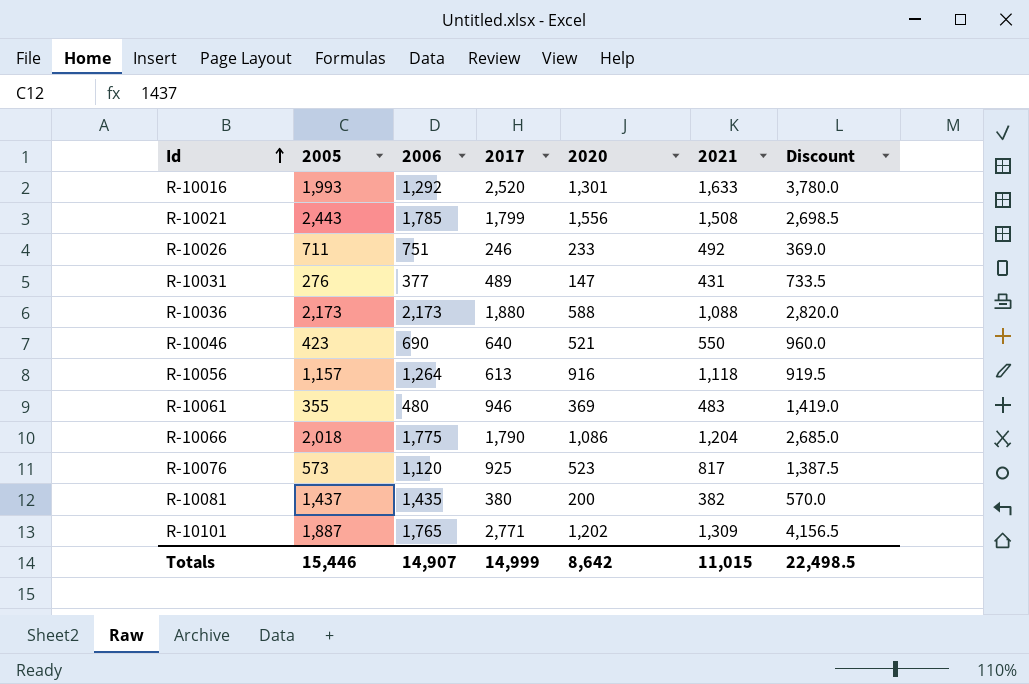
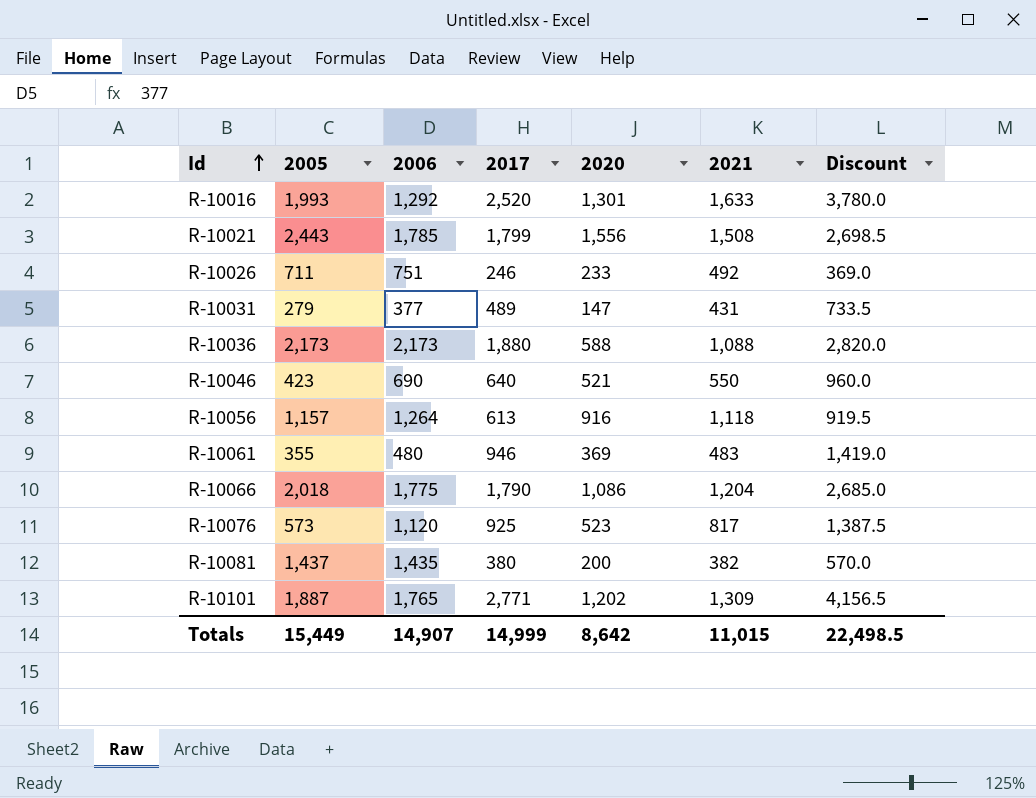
R-10031 | 2005: 276 -> 279
Totals | 2005: 15,446 -> 15,449

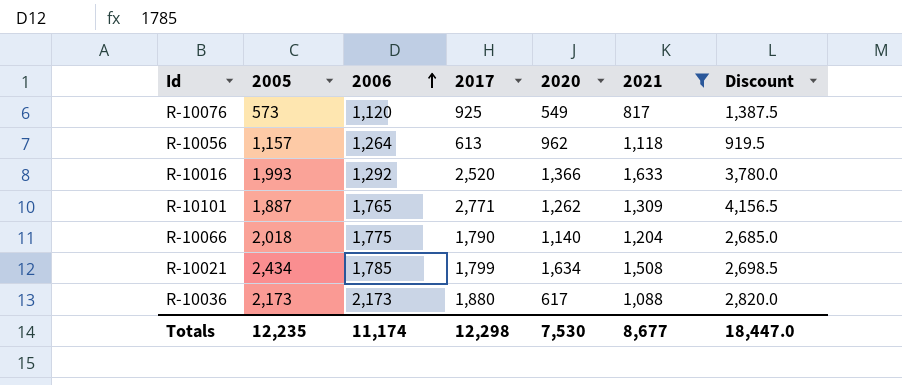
filter: none -> 2021 >= 817
row order: Id ascending -> 2006 ascending
R-10076 | 2020: 523 -> 549
R-10056 | 2020: 916 -> 962
R-10016 | 2020: 1,301 -> 1,366
R-10101 | 2020: 1,202 -> 1,262
R-10066 | 2020: 1,086 -> 1,140
R-10021 | 2005: 2,443 -> 2,434
R-10021 | 2020: 1,556 -> 1,634
R-10036 | 2020: 588 -> 617
Totals | 2005: 15,449 -> 12,235
Totals | 2006: 14,907 -> 11,174
Totals | 2017: 14,999 -> 12,298
Totals | 2020: 8,642 -> 7,530
Totals | 2021: 11,015 -> 8,677
Totals | Discount: 22,498.5 -> 18,447.0

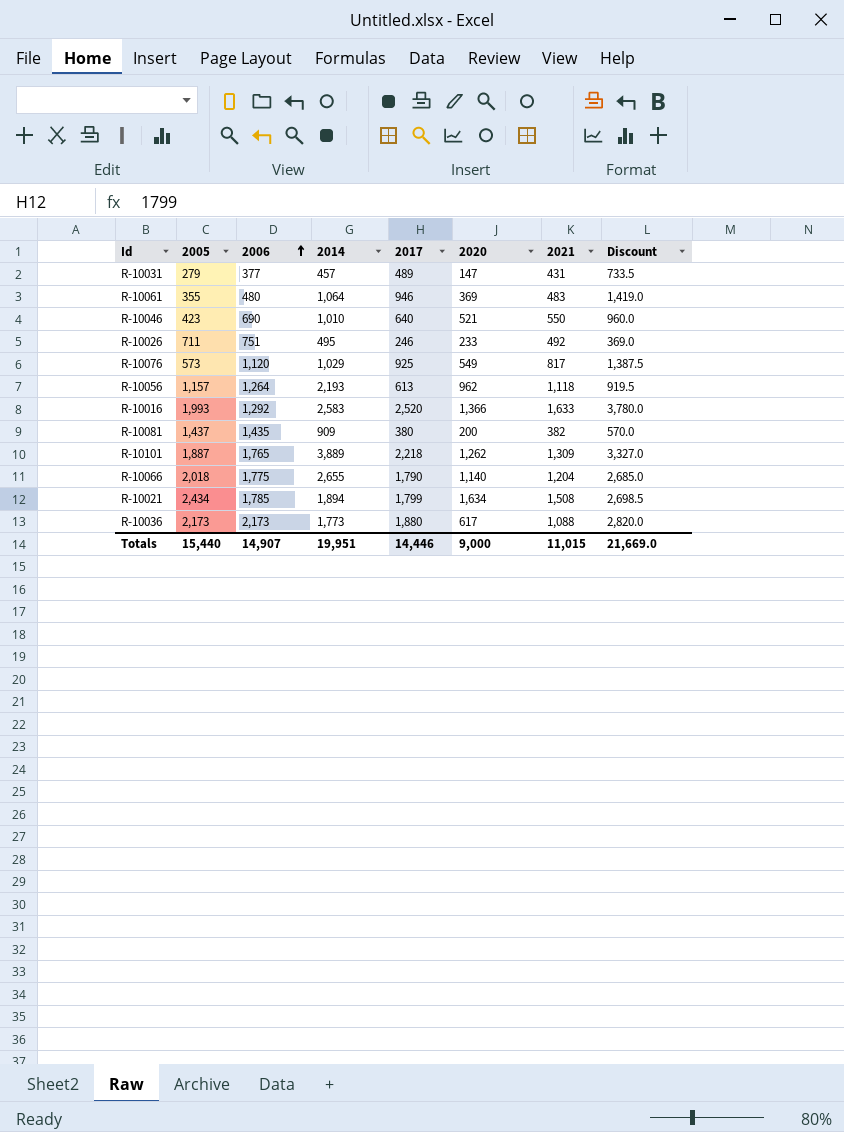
filter: 2021 >= 817 -> none
column 2014 | position: none -> 4
R-10101 | 2017: 2,771 -> 2,218
R-10101 | Discount: 4,156.5 -> 3,327.0
Totals | 2005: 12,235 -> 15,440
Totals | 2006: 11,174 -> 14,907
Totals | 2017: 12,298 -> 14,446
Totals | 2020: 7,530 -> 9,000
Totals | 2021: 8,677 -> 11,015
Totals | Discount: 18,447.0 -> 21,669.0

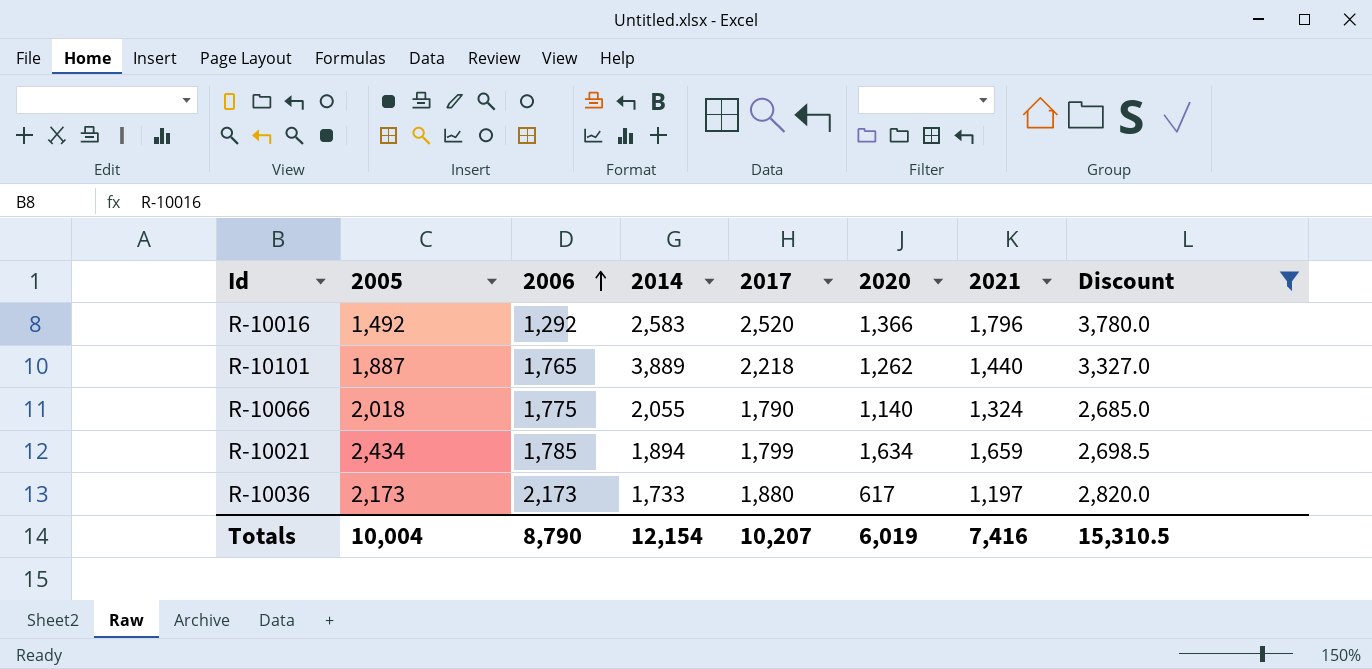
filter: none -> Discount >= 2,685.0
R-10016 | 2005: 1,993 -> 1,492
R-10016 | 2021: 1,633 -> 1,796
R-10101 | 2021: 1,309 -> 1,440
R-10066 | 2014: 2,655 -> 2,055
R-10066 | 2021: 1,204 -> 1,324
R-10021 | 2021: 1,508 -> 1,659
R-10036 | 2014: 1,773 -> 1,733
R-10036 | 2021: 1,088 -> 1,197
Totals | 2005: 15,440 -> 10,004
Totals | 2006: 14,907 -> 8,790
Totals | 2014: 19,951 -> 12,154
Totals | 2017: 14,446 -> 10,207
Totals | 2020: 9,000 -> 6,019
Totals | 2021: 11,015 -> 7,416
Totals | Discount: 21,669.0 -> 15,310.5

